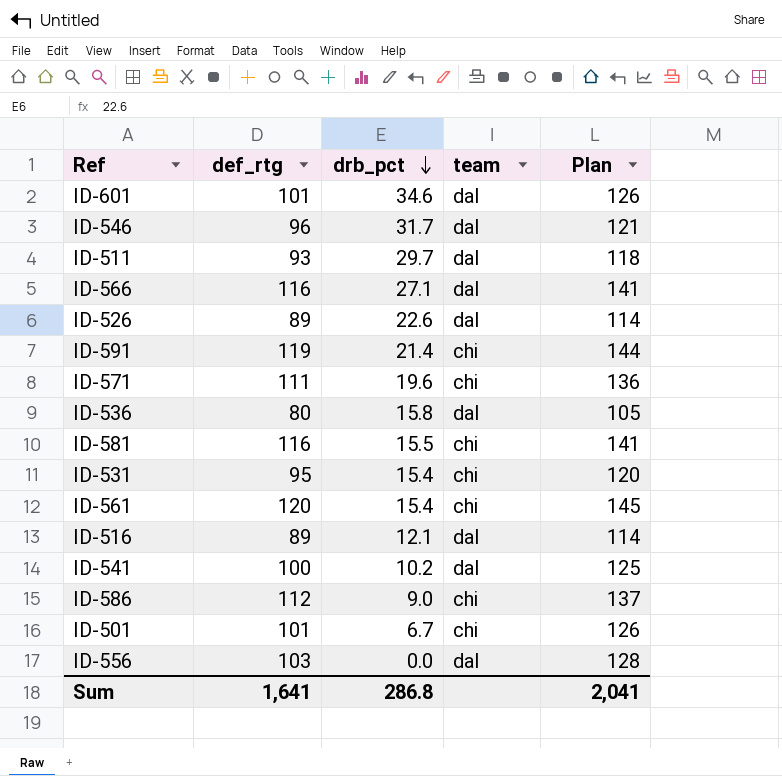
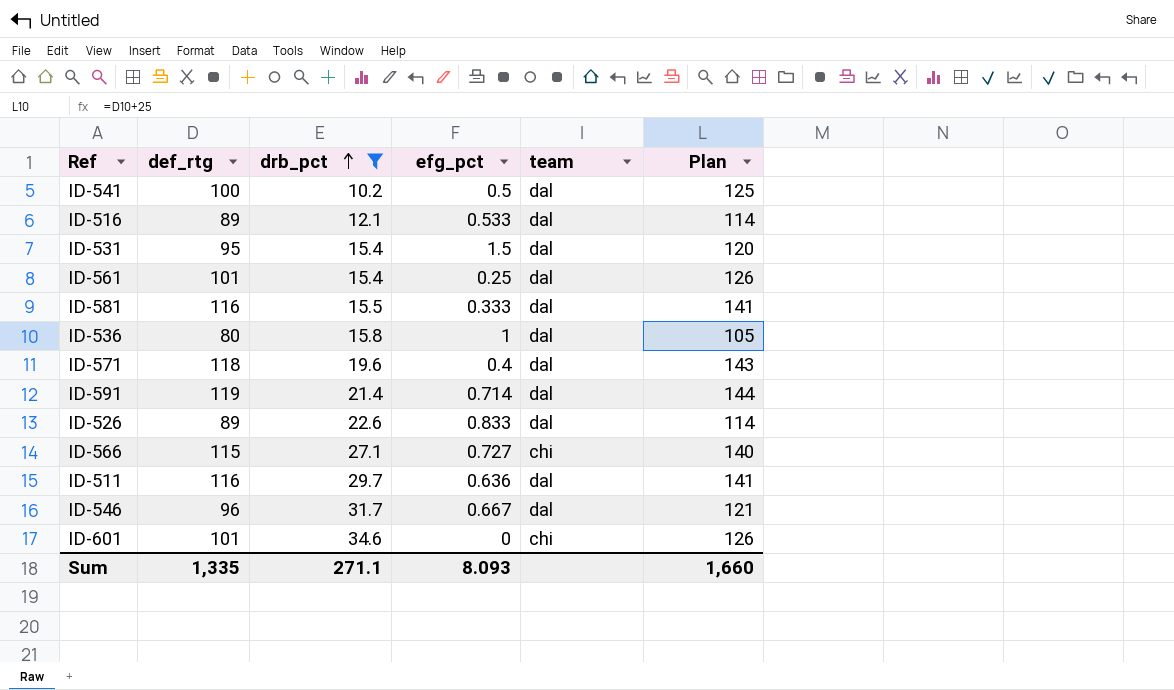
filter: none -> drb_pct >= 10.2
row order: drb_pct descending -> drb_pct ascending
column efg_pct | position: none -> 4
ID-531 | team: chi -> dal
ID-561 | def_rtg: 120 -> 101
ID-561 | team: chi -> dal
ID-561 | Plan: 145 -> 126
ID-581 | team: chi -> dal
ID-571 | def_rtg: 111 -> 118
ID-571 | team: chi -> dal
ID-571 | Plan: 136 -> 143
ID-591 | team: chi -> dal
ID-566 | def_rtg: 116 -> 115
ID-566 | team: dal -> chi
ID-566 | Plan: 141 -> 140
ID-511 | def_rtg: 93 -> 116
ID-511 | Plan: 118 -> 141
ID-601 | team: dal -> chi
Sum | def_rtg: 1,641 -> 1,335
Sum | drb_pct: 286.8 -> 271.1
Sum | Plan: 2,041 -> 1,660

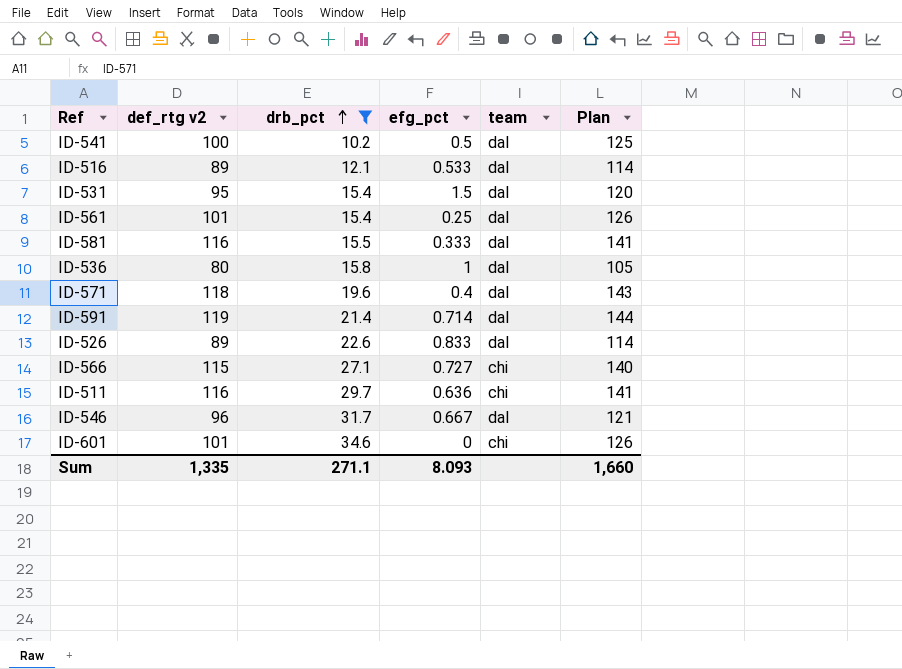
column name: def_rtg -> def_rtg v2
ID-511 | team: dal -> chi

